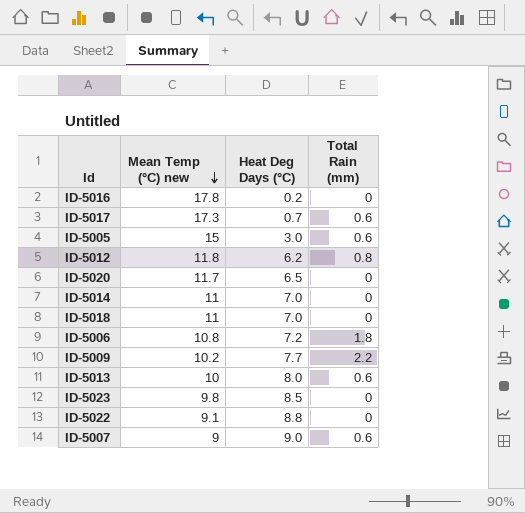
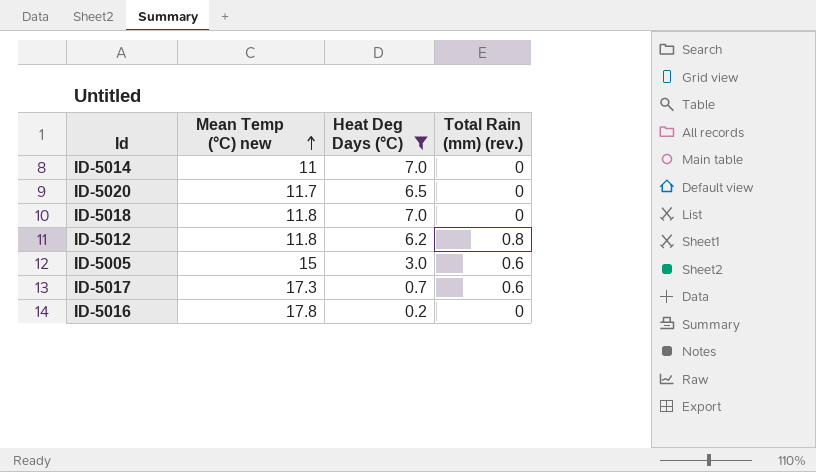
filter: none -> Heat Deg Days (°C) <= 7.0
row order: Mean Temp (°C) new descending -> Mean Temp (°C) new ascending
column name: Total Rain (mm) -> Total Rain (mm) (rev.)
ID-5018 | Mean Temp (°C) new: 11 -> 11.8

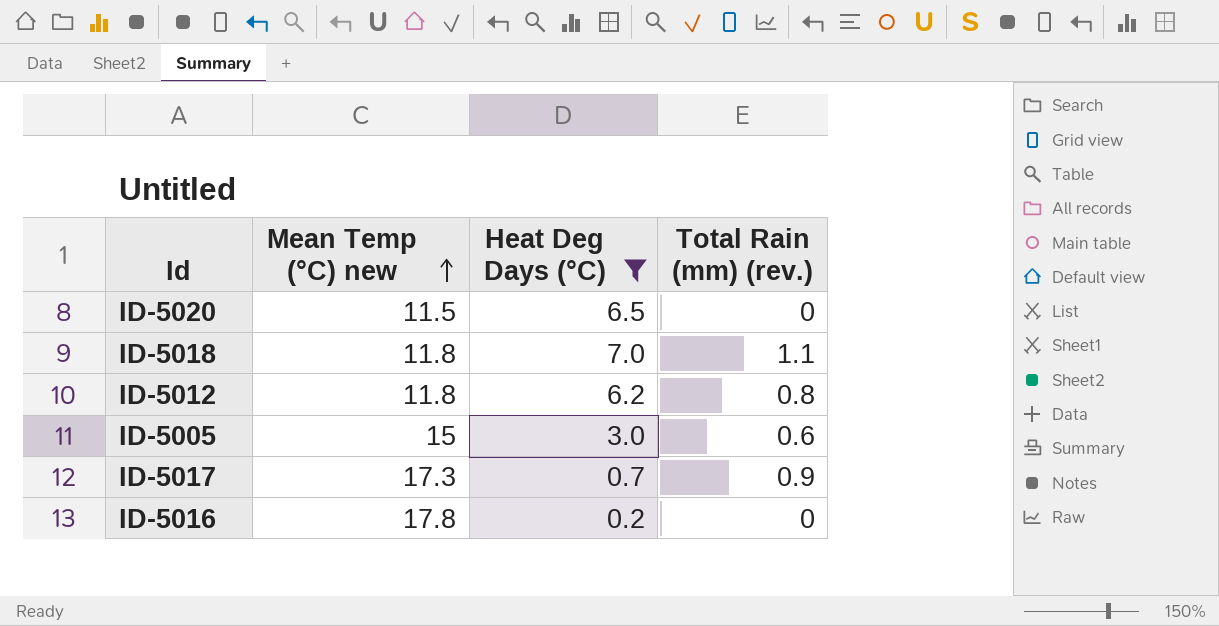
row ID-5014: 11 | 7.0 | 0 -> none
ID-5020 | Mean Temp (°C) new: 11.7 -> 11.5
ID-5018 | Total Rain (mm) (rev.): 0 -> 1.1
ID-5017 | Total Rain (mm) (rev.): 0.6 -> 0.9

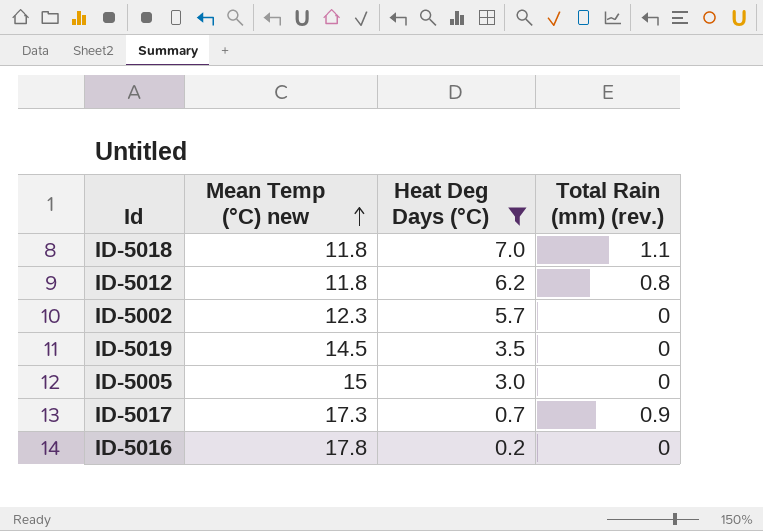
row ID-5020: 11.5 | 6.5 | 0 -> none
row ID-5002: none -> 12.3 | 5.7 | 0
row ID-5019: none -> 14.5 | 3.5 | 0
ID-5005 | Total Rain (mm) (rev.): 0.6 -> 0

